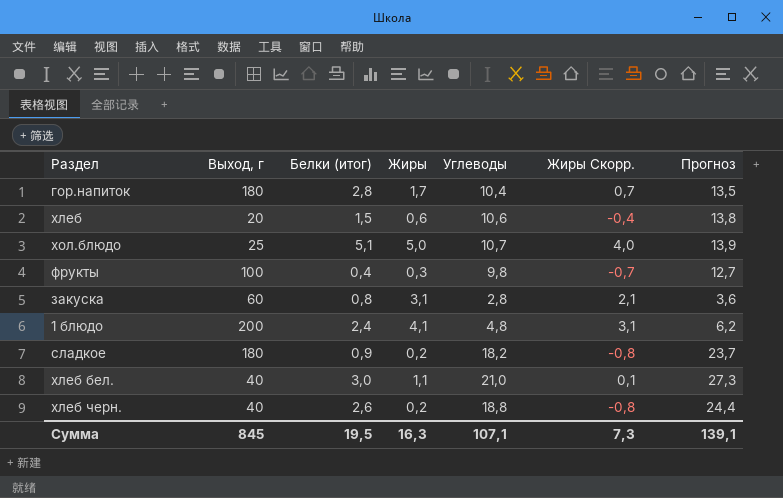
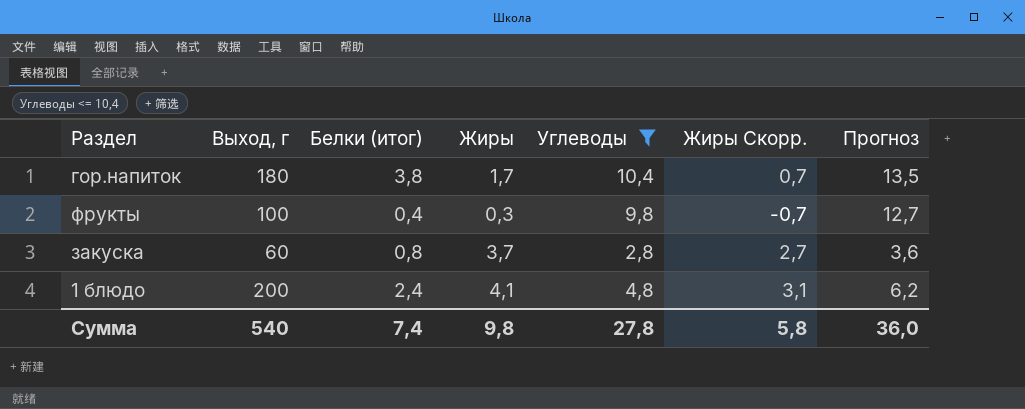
filter: none -> Углеводы <= 10,4
гор.напиток | Белки (итог): 2,8 -> 3,8
закуска | Жиры: 3,1 -> 3,7
закуска | Жиры Скорр.: 2,1 -> 2,7
Сумма | Выход, г: 845 -> 540
Сумма | Белки (итог): 19,5 -> 7,4
Сумма | Жиры: 16,3 -> 9,8
Сумма | Углеводы: 107,1 -> 27,8
Сумма | Жиры Скорр.: 7,3 -> 5,8
Сумма | Прогноз: 139,1 -> 36,0

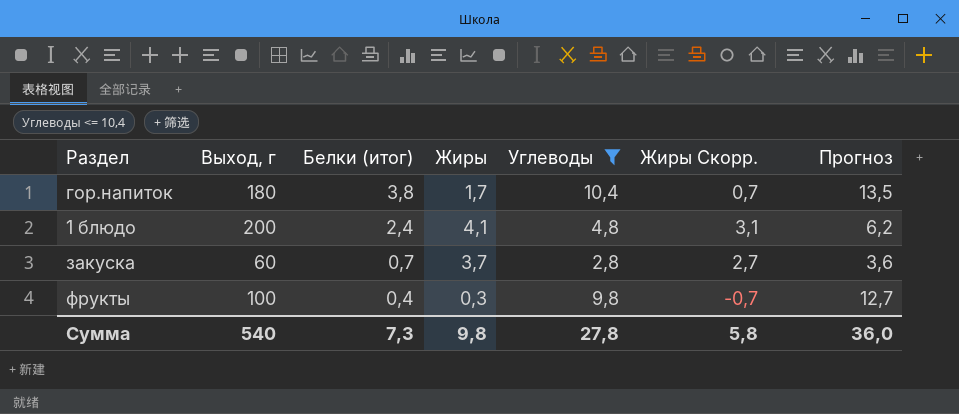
row order: none -> Белки (итог) descending
закуска | Белки (итог): 0,8 -> 0,7
Сумма | Белки (итог): 7,4 -> 7,3

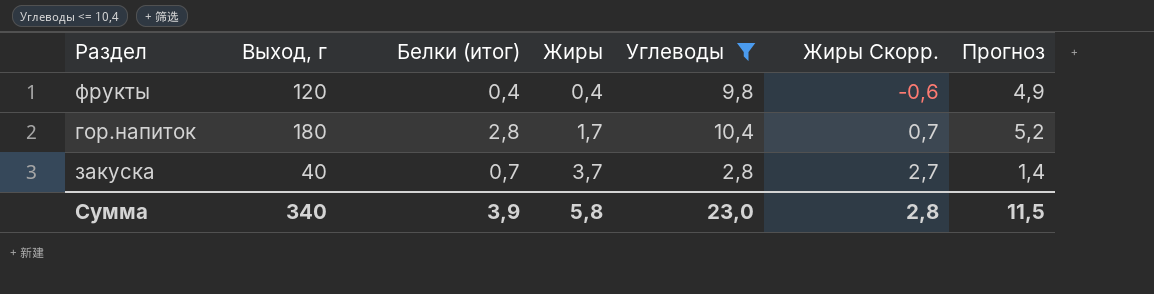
row order: Белки (итог) descending -> Жиры ascending
column Прогноз | formula: [Углеводы] * 1,3 -> [Углеводы] * 0,5
row 1 блюдо: 200 | 2,4 | 4,1 | 4,8 | 3,1 | 6,2 -> none
фрукты | Выход, г: 100 -> 120
фрукты | Жиры: 0,3 -> 0,4
фрукты | Жиры Скорр.: -0,7 -> -0,6
гор.напиток | Белки (итог): 3,8 -> 2,8
закуска | Выход, г: 60 -> 40
Сумма | Выход, г: 540 -> 340
Сумма | Белки (итог): 7,3 -> 3,9
Сумма | Жиры: 9,8 -> 5,8
Сумма | Углеводы: 27,8 -> 23,0
Сумма | Жиры Скорр.: 5,8 -> 2,8
Сумма | Прогноз: 36,0 -> 11,5

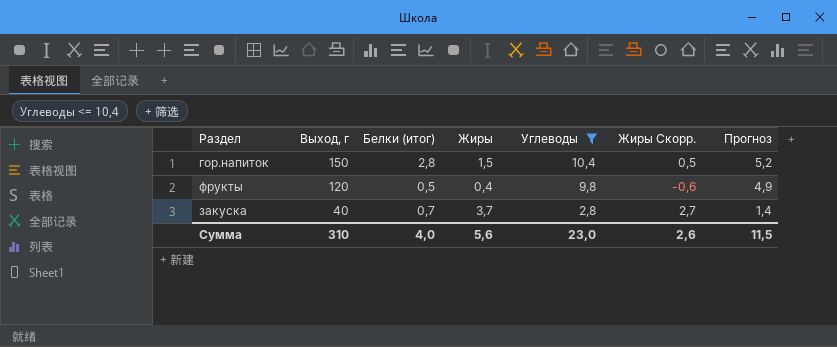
row order: Жиры ascending -> Выход, г descending
гор.напиток | Выход, г: 180 -> 150
гор.напиток | Жиры: 1,7 -> 1,5
гор.напиток | Жиры Скорр.: 0,7 -> 0,5
фрукты | Белки (итог): 0,4 -> 0,5
Сумма | Выход, г: 340 -> 310
Сумма | Белки (итог): 3,9 -> 4,0
Сумма | Жиры: 5,8 -> 5,6
Сумма | Жиры Скорр.: 2,8 -> 2,6

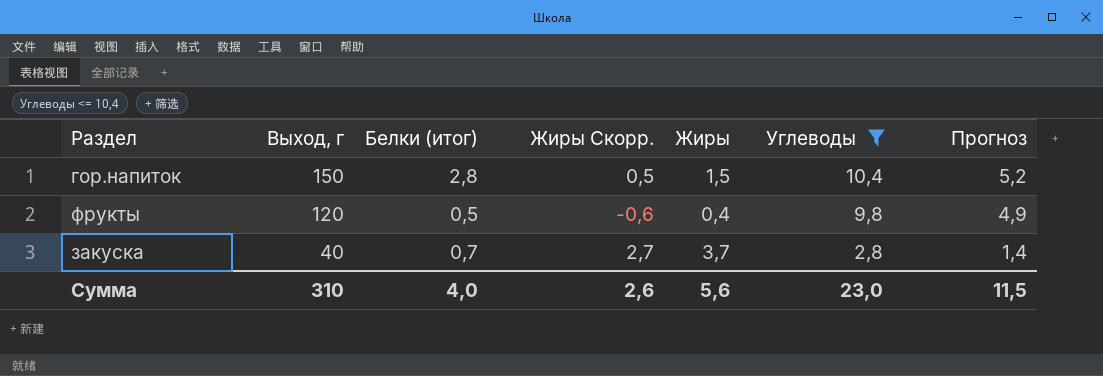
column Жиры Скорр. | position: 6 -> 4

